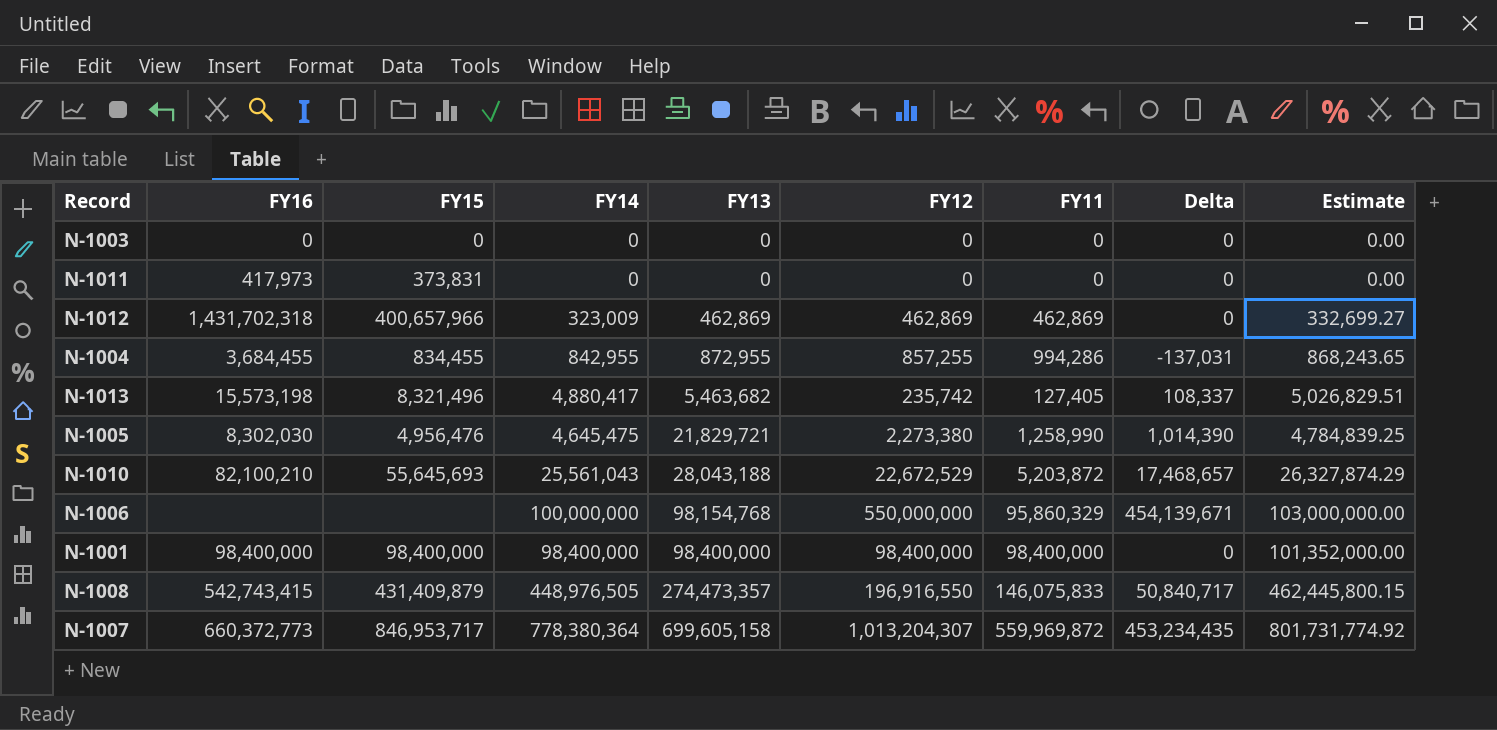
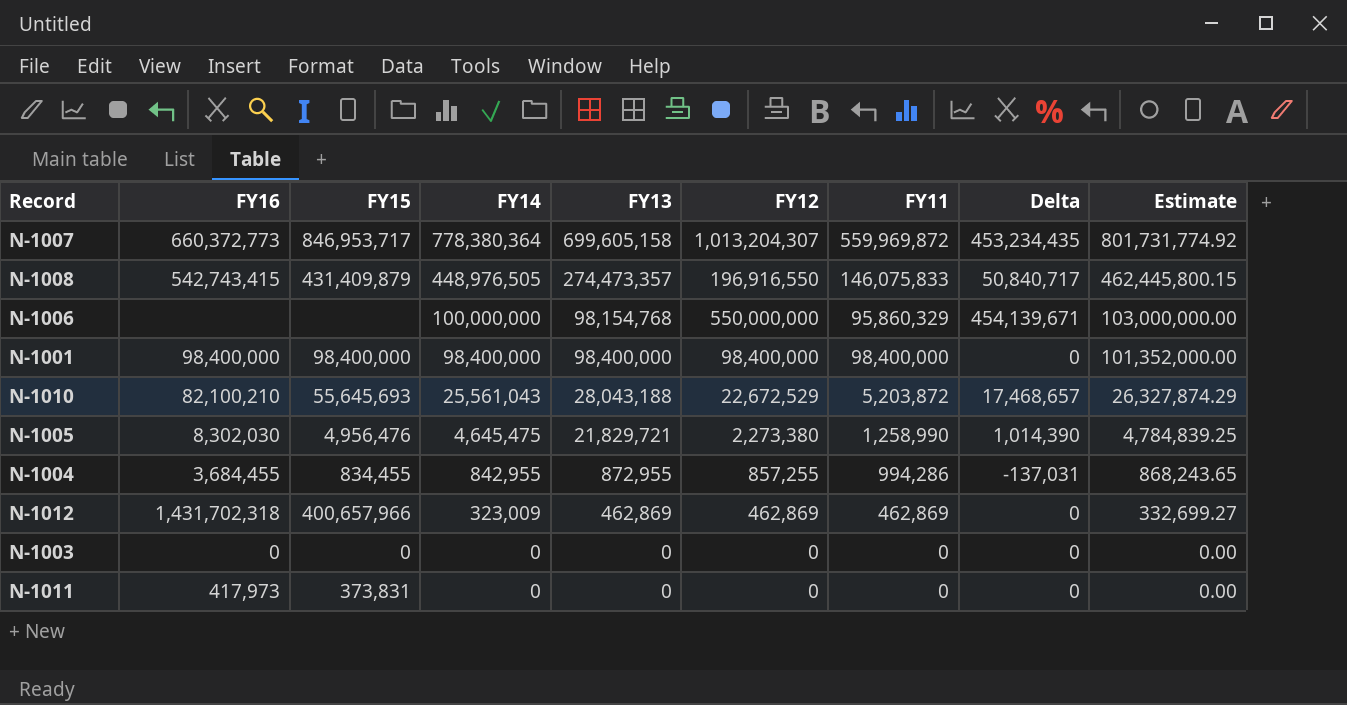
row order: FY13 ascending -> FY14 descending
row N-1013: 15,573,198 | 8,321,496 | 4,880,417 | 5,463,682 | 235,742 | 127,405 | 108,337 | 5,026,829.51 -> none

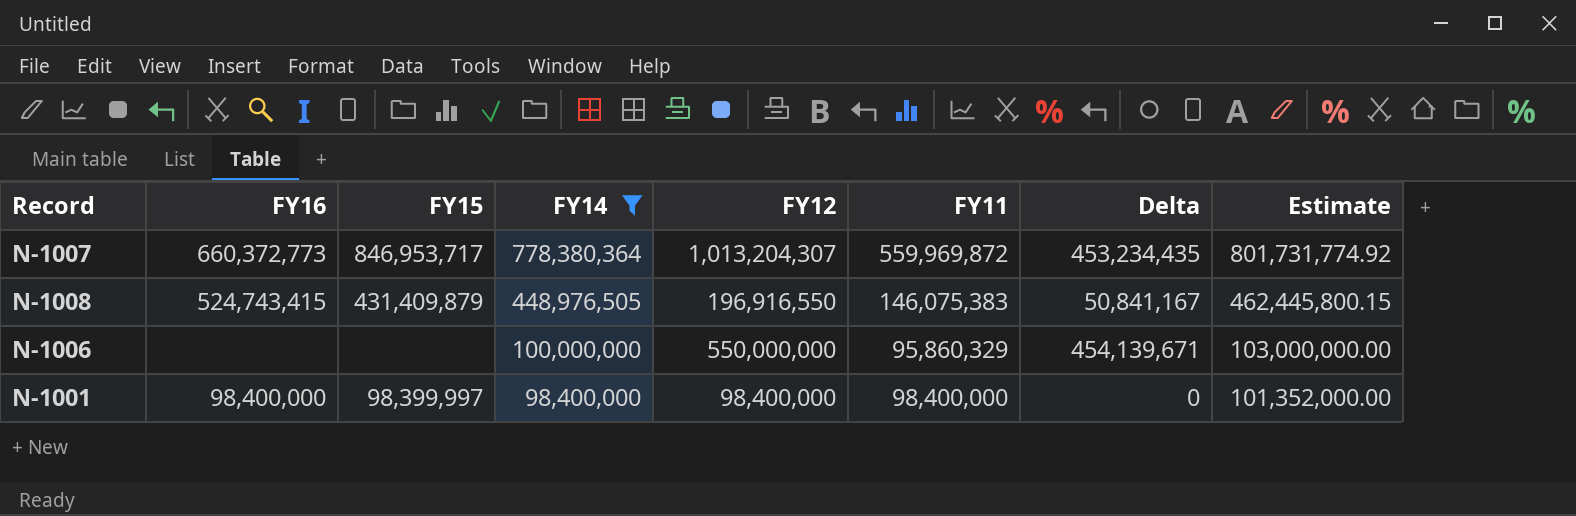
filter: none -> FY14 >= 98,400,000
column FY13 | position: 5 -> none
N-1008 | FY16: 542,743,415 -> 524,743,415
N-1008 | FY11: 146,075,833 -> 146,075,383
N-1008 | Delta: 50,840,717 -> 50,841,167
N-1001 | FY15: 98,400,000 -> 98,399,997

